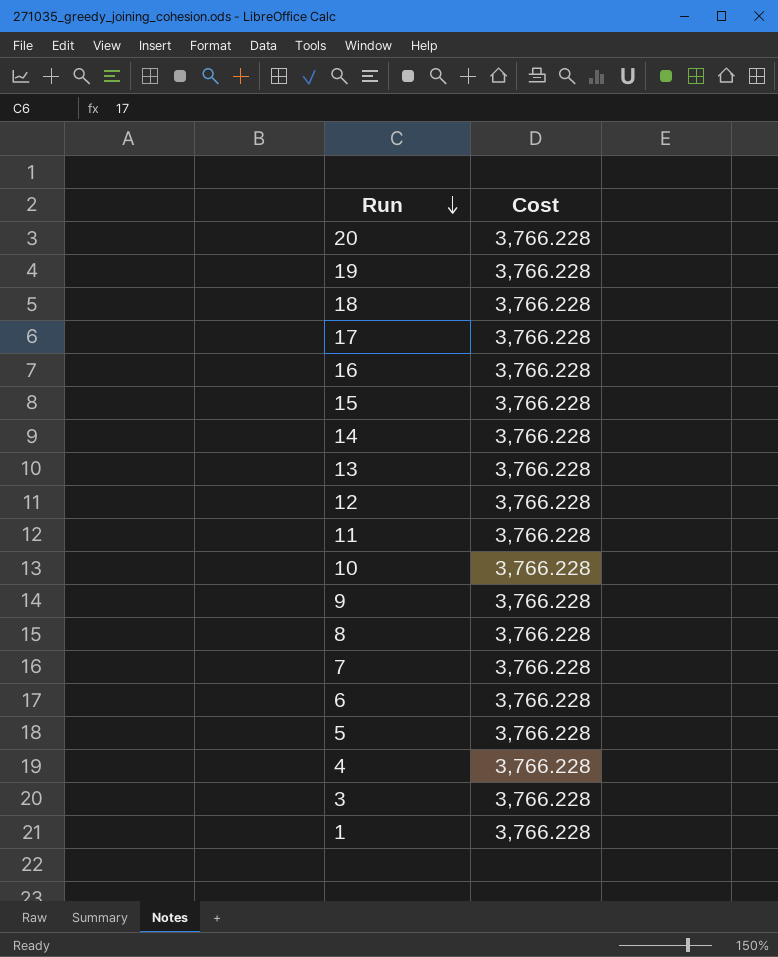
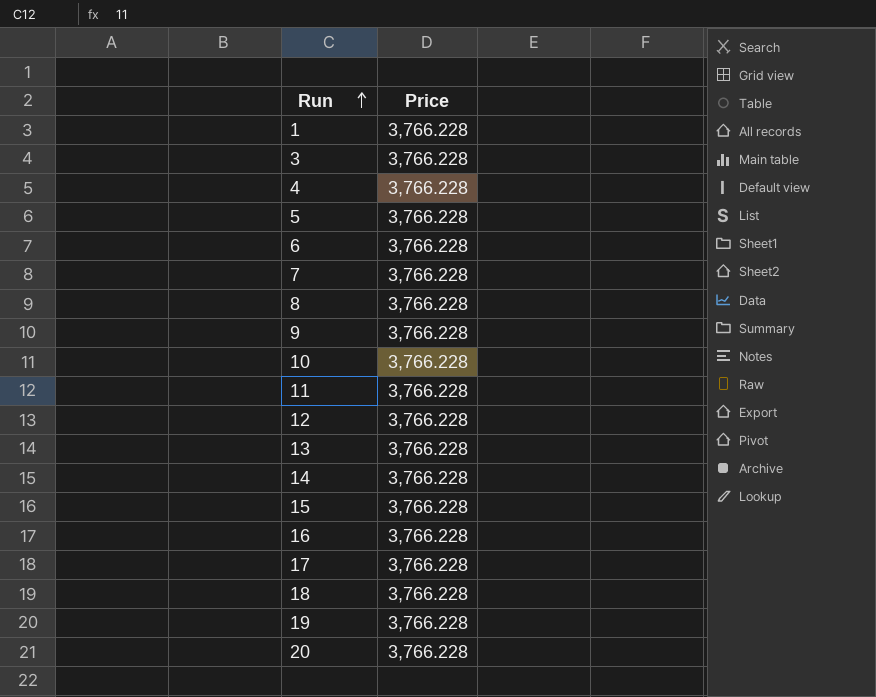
row order: Run descending -> Run ascending
column name: Cost -> Price

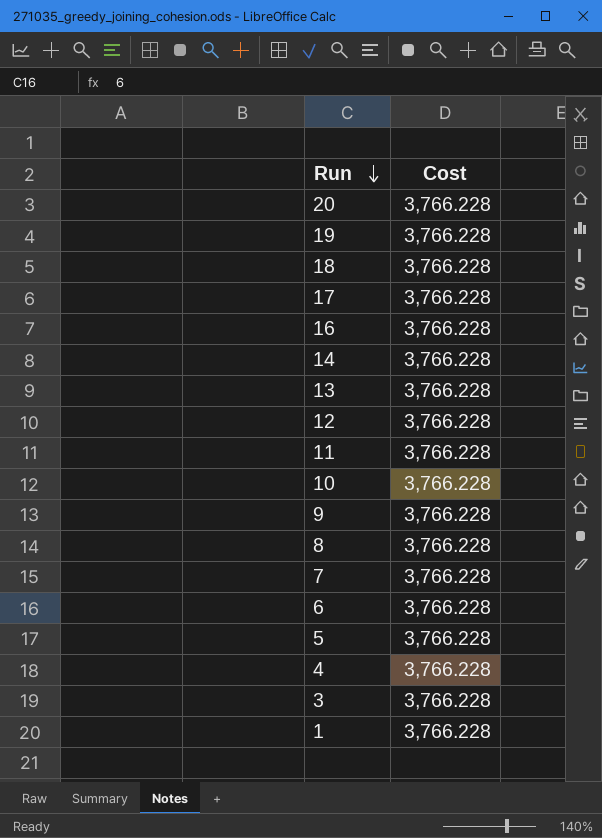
row order: Run ascending -> Run descending
column name: Price -> Cost
row 15: 3,766.228 -> none

